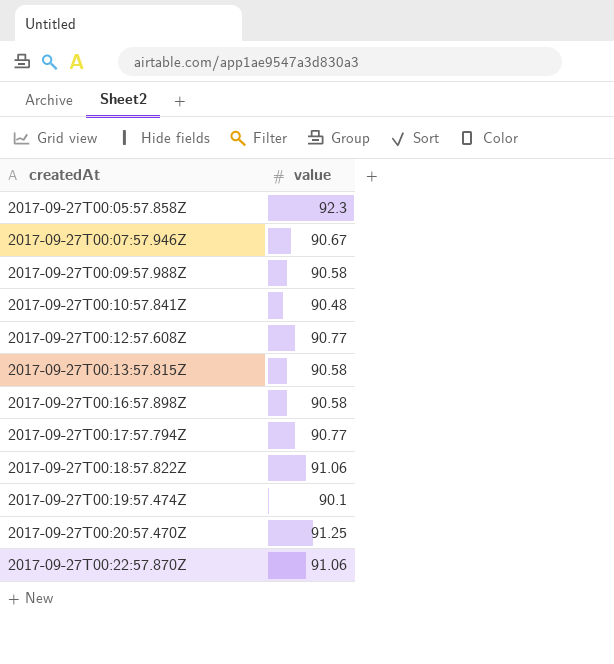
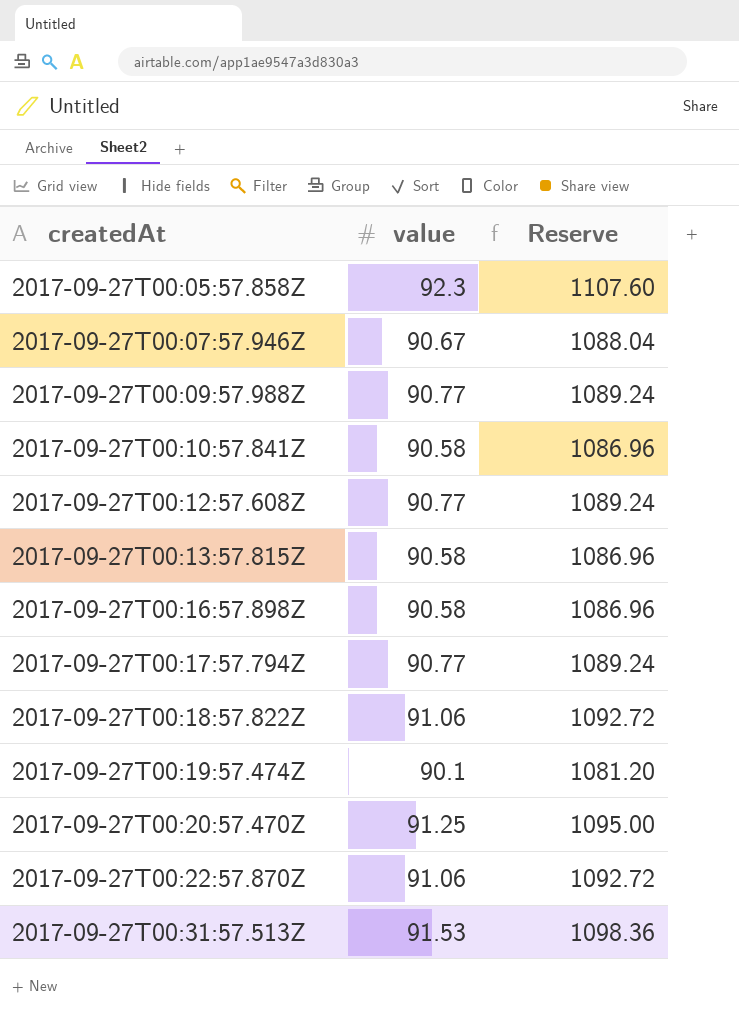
column Reserve | formula: none -> [value] * 12
2017-09-27T00:09:57.988Z | value: 90.58 -> 90.77
2017-09-27T00:10:57.841Z | value: 90.48 -> 90.58
row 2017-09-27T00:31:57.513Z: none -> 91.53 | 1098.36

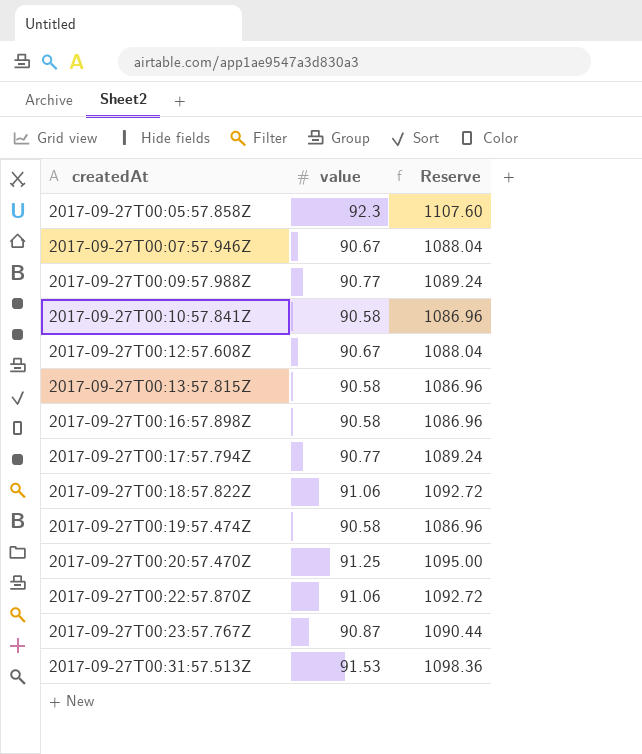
2017-09-27T00:12:57.608Z | value: 90.77 -> 90.67
2017-09-27T00:12:57.608Z | Reserve: 1089.24 -> 1088.04
2017-09-27T00:19:57.474Z | value: 90.1 -> 90.58
2017-09-27T00:19:57.474Z | Reserve: 1081.20 -> 1086.96
row 2017-09-27T00:23:57.767Z: none -> 90.87 | 1090.44

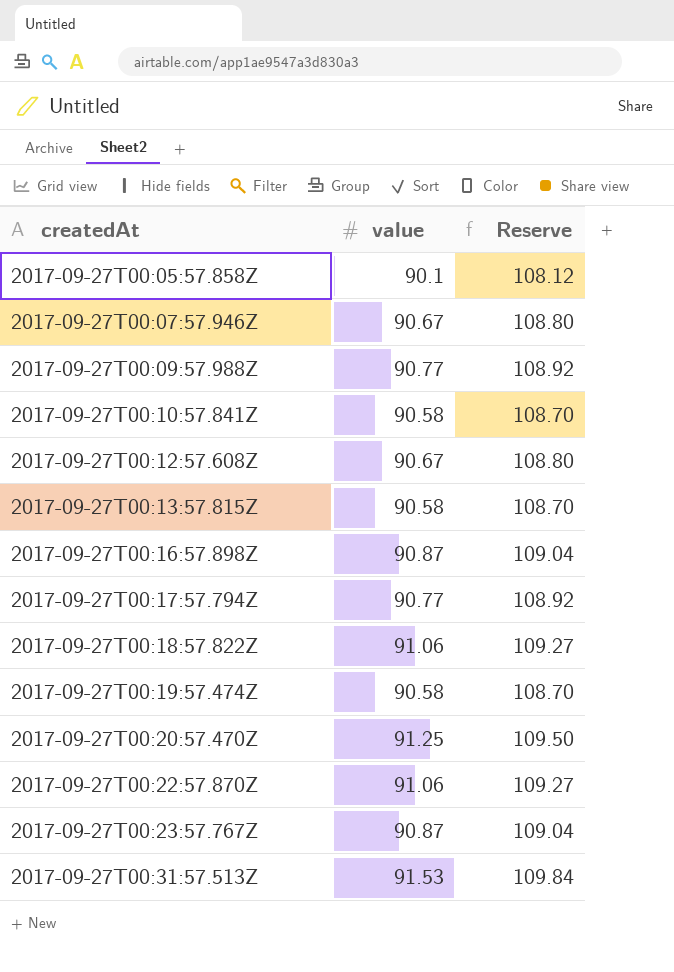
column Reserve | formula: [value] * 12 -> [value] * 1.2
2017-09-27T00:05:57.858Z | value: 92.3 -> 90.1
2017-09-27T00:16:57.898Z | value: 90.58 -> 90.87

